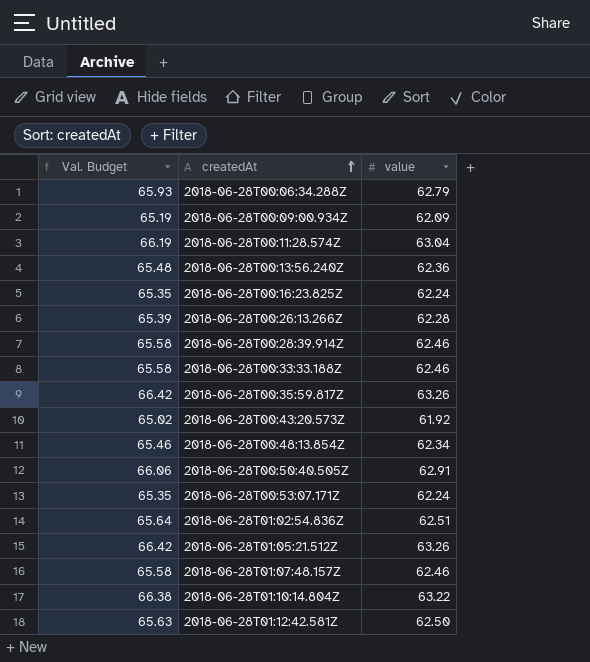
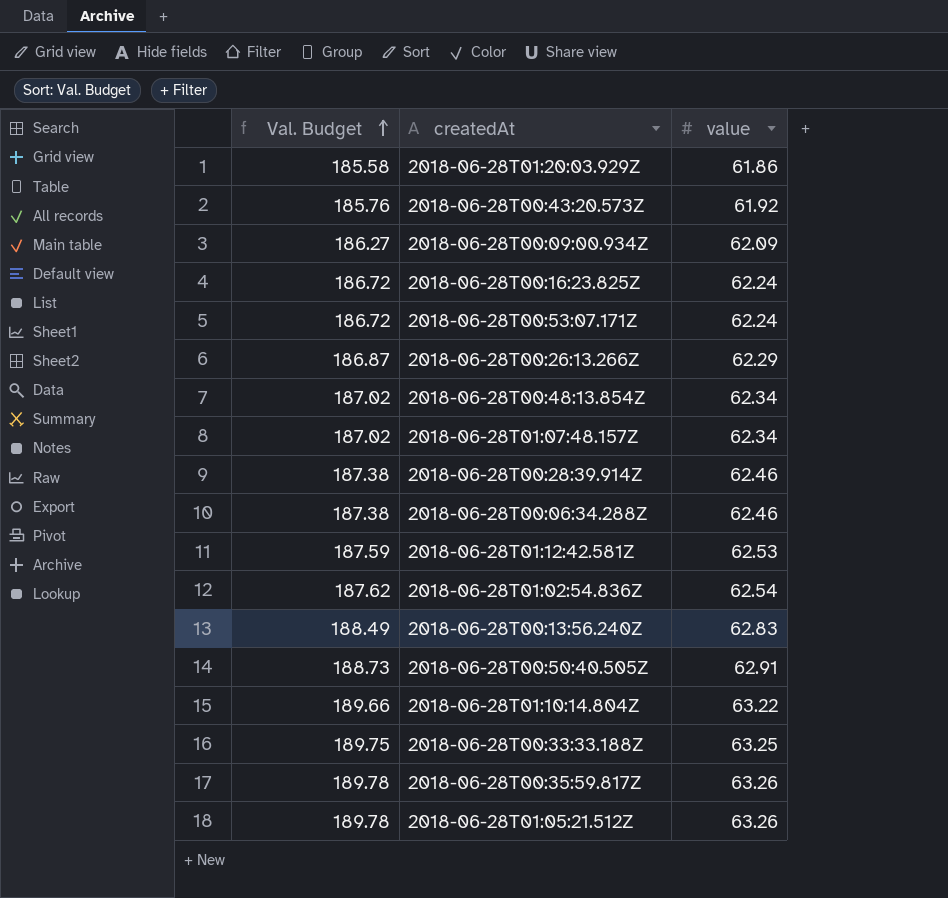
row order: createdAt ascending -> Val. Budget ascending
column Val. Budget | formula: [value] * 1.05 -> [value] * 3
row 2018-06-28T00:11:28.574Z: 66.19 | 63.04 -> none
row 2018-06-28T01:20:03.929Z: none -> 185.58 | 61.86
2018-06-28T00:26:13.266Z | value: 62.28 -> 62.29
2018-06-28T01:07:48.157Z | value: 62.46 -> 62.34
2018-06-28T00:06:34.288Z | value: 62.79 -> 62.46
2018-06-28T01:12:42.581Z | value: 62.50 -> 62.53
2018-06-28T01:02:54.836Z | value: 62.51 -> 62.54
2018-06-28T00:13:56.240Z | value: 62.36 -> 62.83
2018-06-28T00:33:33.188Z | value: 62.46 -> 63.25

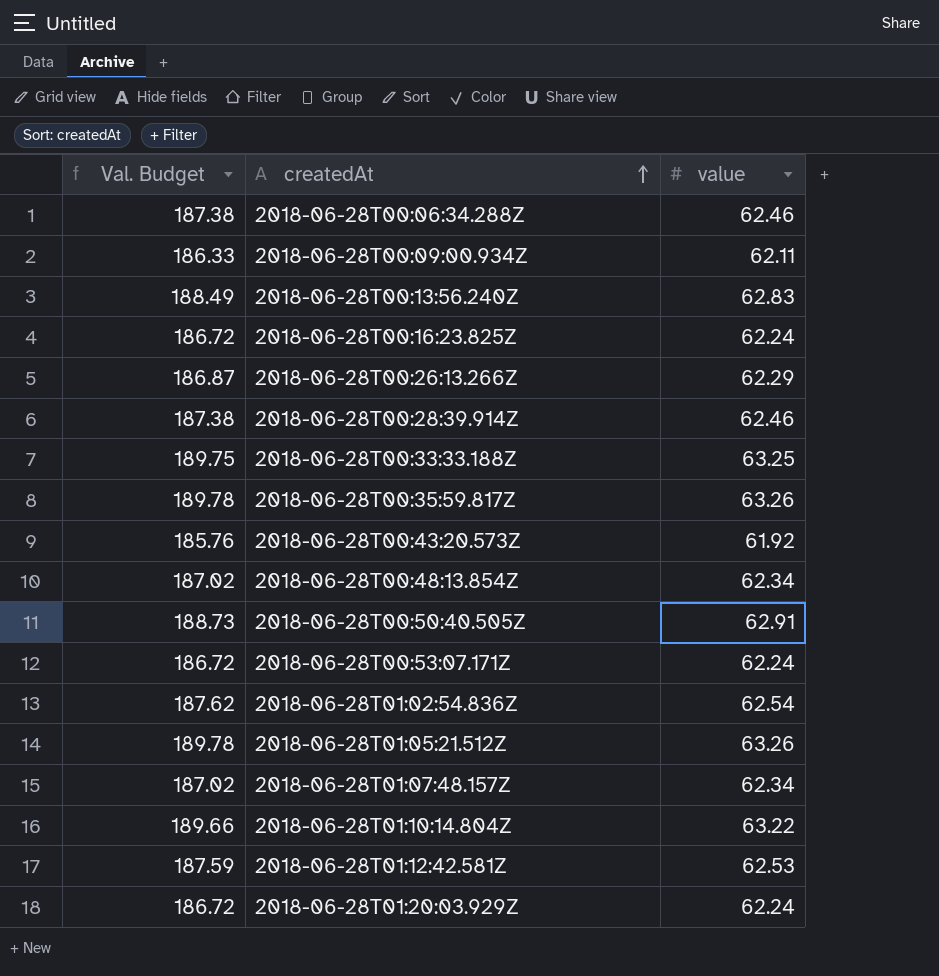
row order: Val. Budget ascending -> createdAt ascending
2018-06-28T00:09:00.934Z | Val. Budget: 186.27 -> 186.33
2018-06-28T00:09:00.934Z | value: 62.09 -> 62.11
2018-06-28T01:20:03.929Z | Val. Budget: 185.58 -> 186.72
2018-06-28T01:20:03.929Z | value: 61.86 -> 62.24

